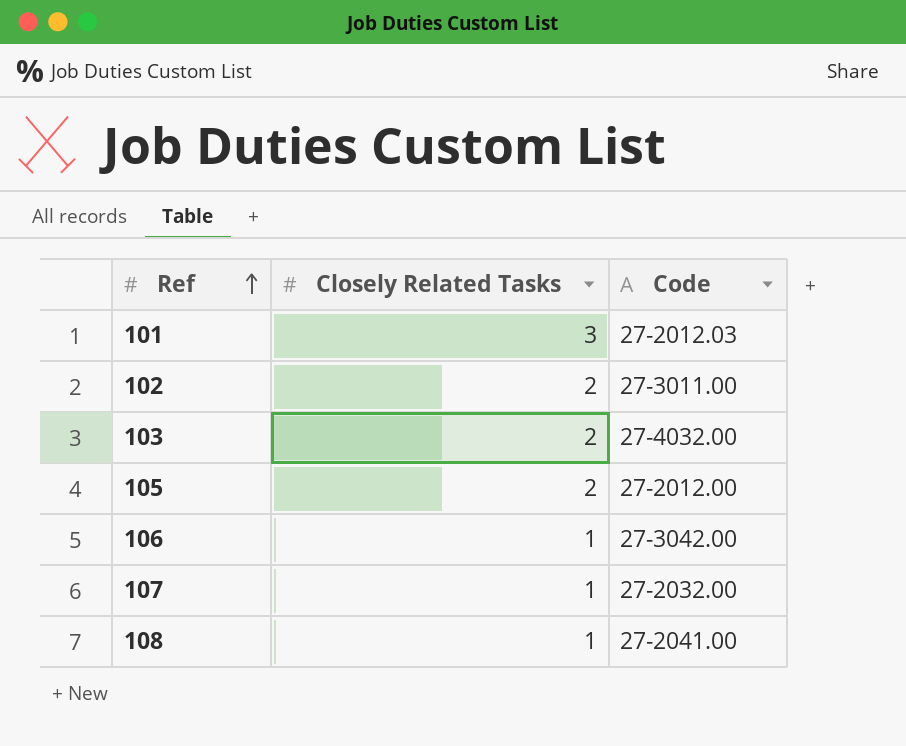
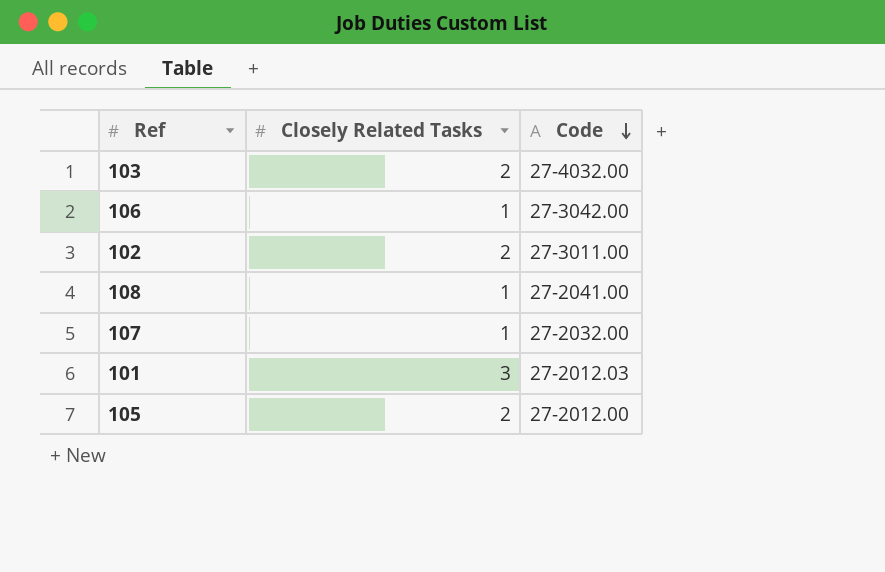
row order: Ref ascending -> Code descending

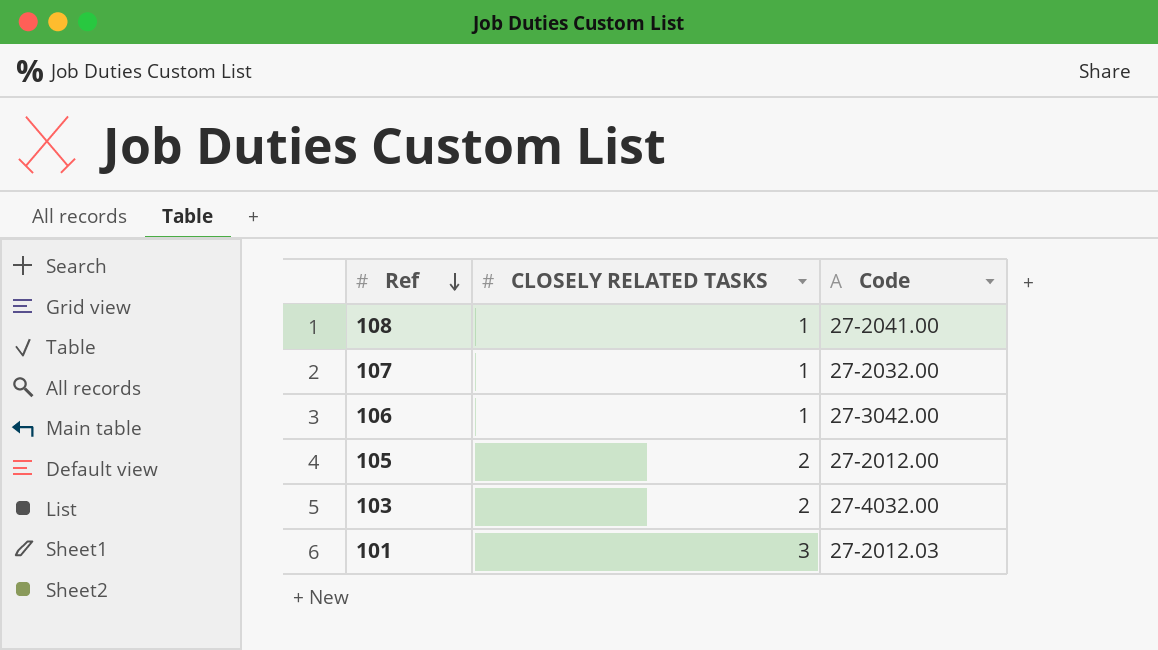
row order: Code descending -> Ref descending
column name: Closely Related Tasks -> CLOSELY RELATED TASKS
row 102: 2 | 27-3011.00 -> none

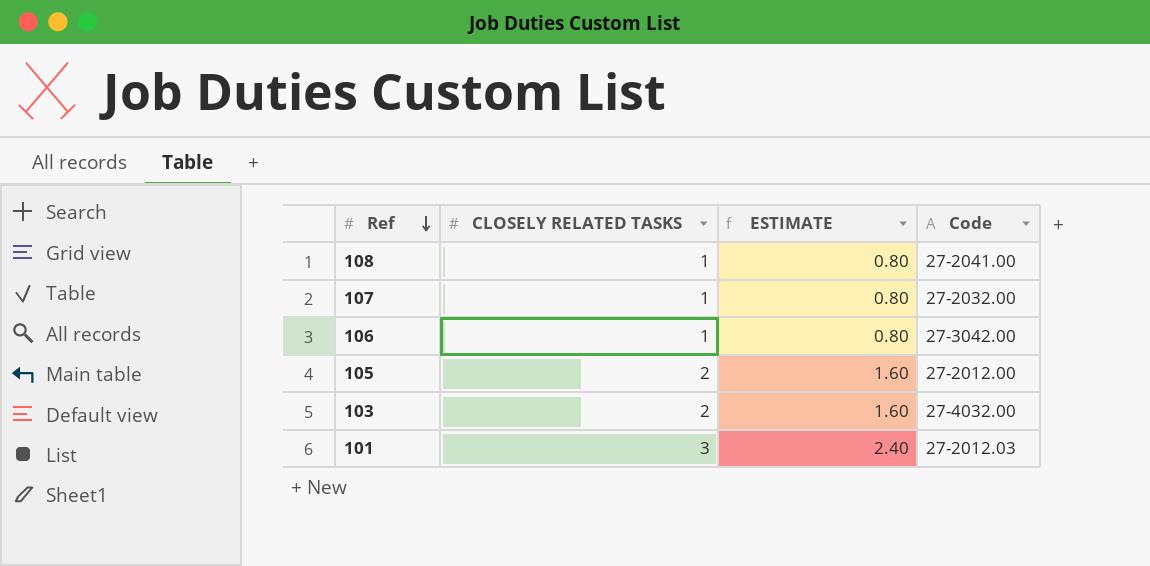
column ESTIMATE | formula: none -> [CLOSELY RELATED TASKS] * 0.8

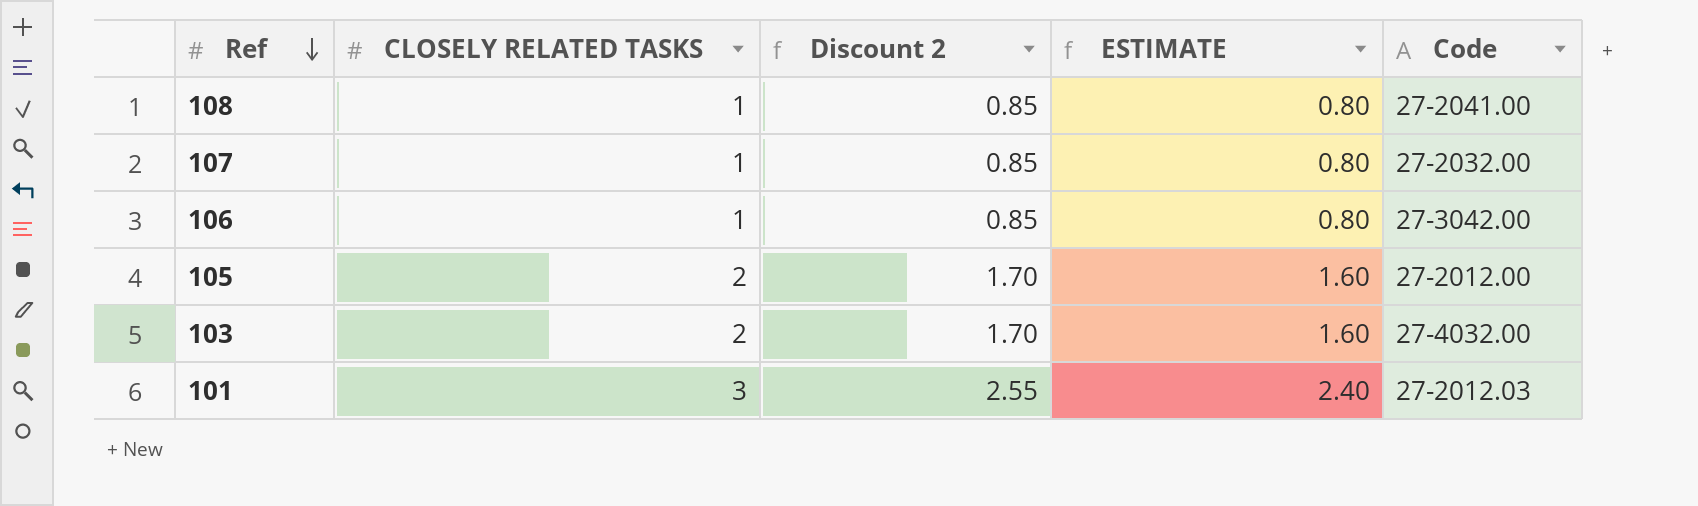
column Discount 2 | formula: none -> [CLOSELY RELATED TASKS] * 0.85

